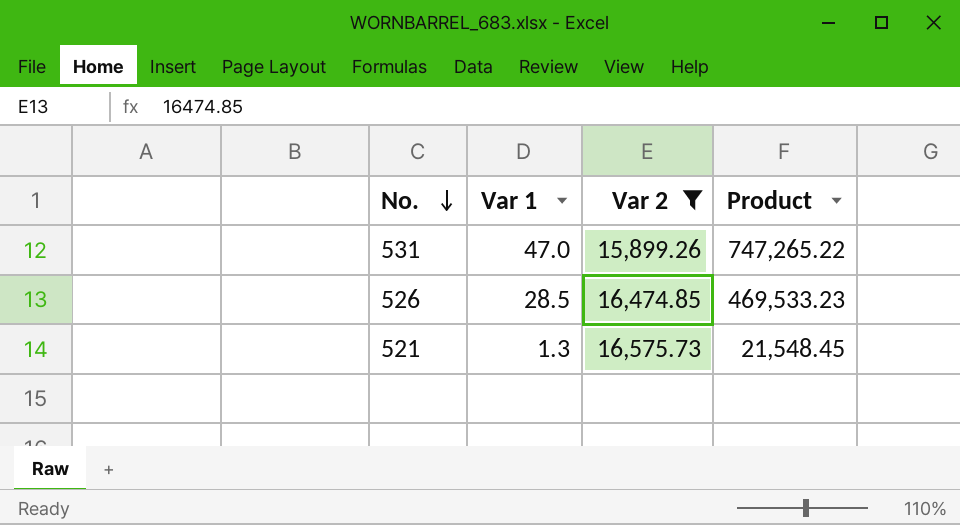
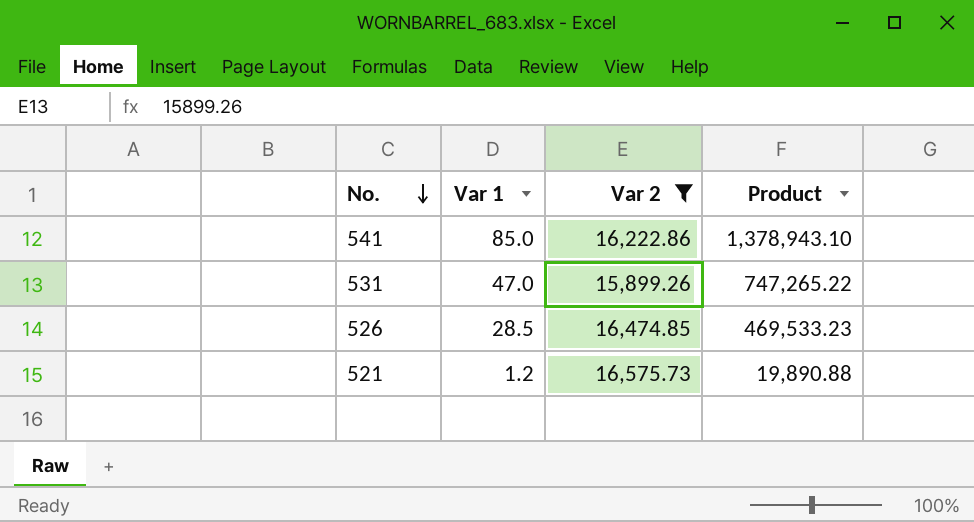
row 541: none -> 85.0 | 16,222.86 | 1,378,943.10
521 | Var 1: 1.3 -> 1.2
521 | Product: 21,548.45 -> 19,890.88

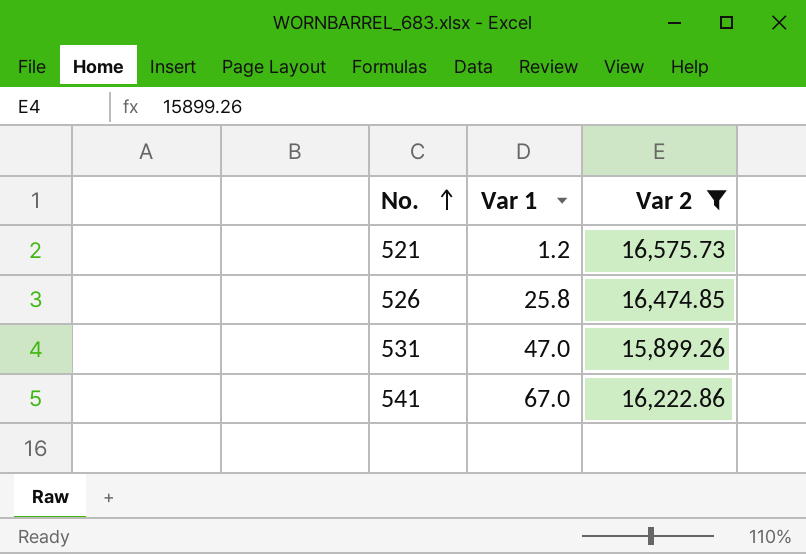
row order: No. descending -> No. ascending
column Product | formula: [Var 1] * [Var 2] -> none
526 | Var 1: 28.5 -> 25.8
541 | Var 1: 85.0 -> 67.0

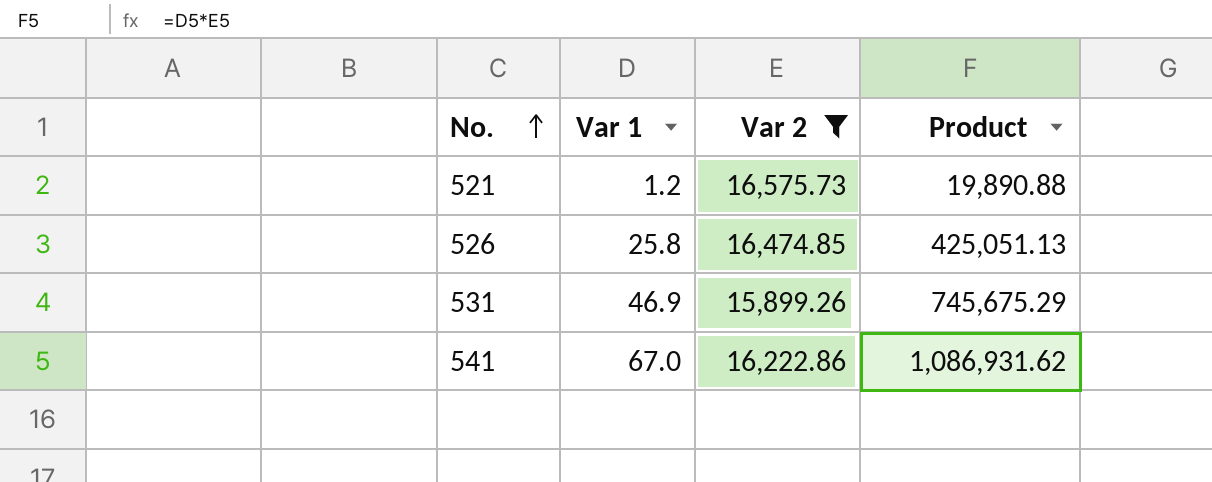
column Product | formula: none -> [Var 1] * [Var 2]
531 | Var 1: 47.0 -> 46.9

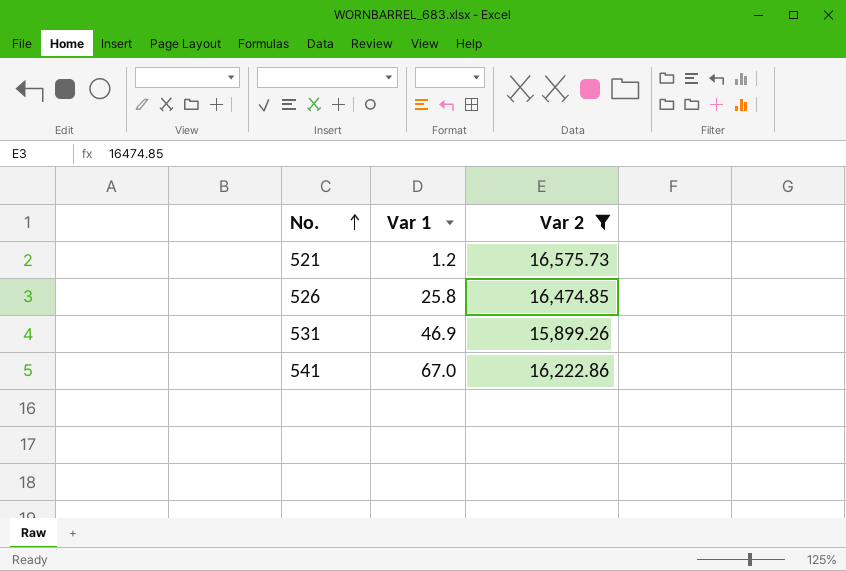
column Product | formula: [Var 1] * [Var 2] -> none

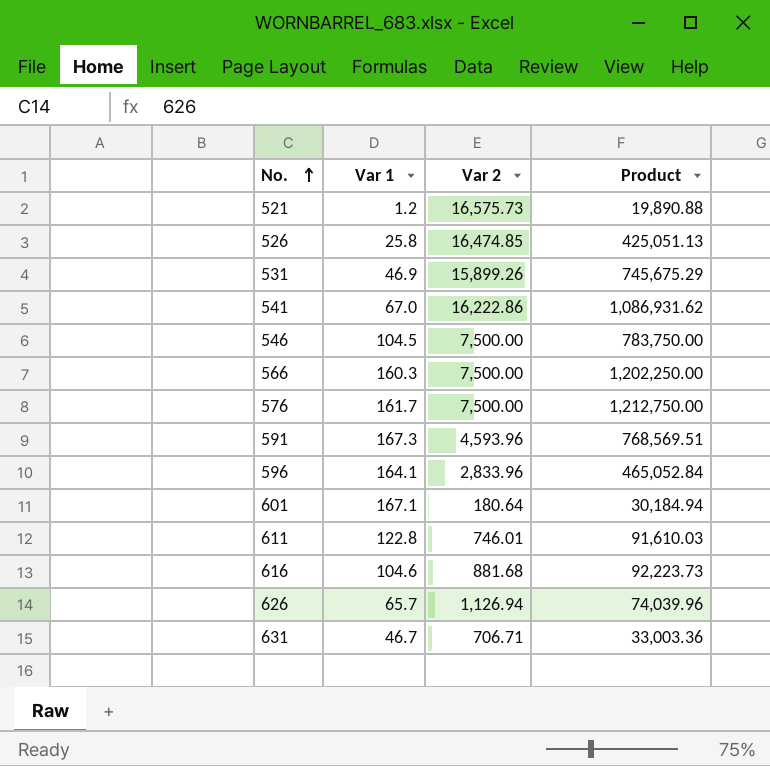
filter: Var 2 >= 15,899.26 -> none
column Product | formula: none -> [Var 1] * [Var 2]

